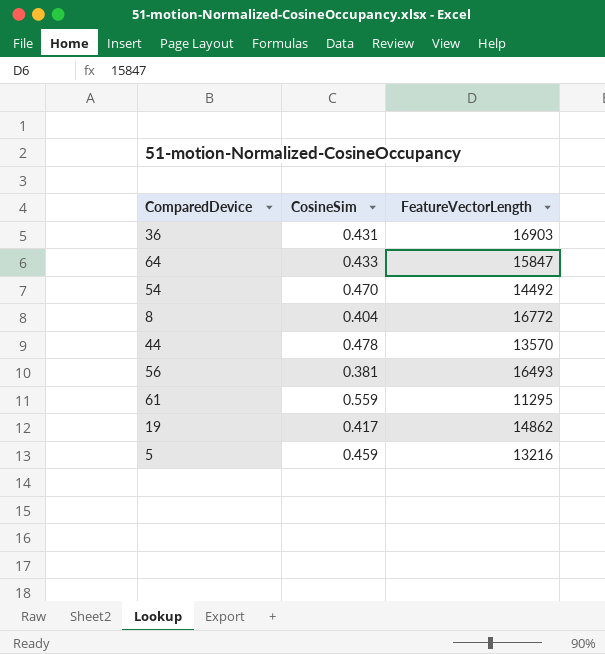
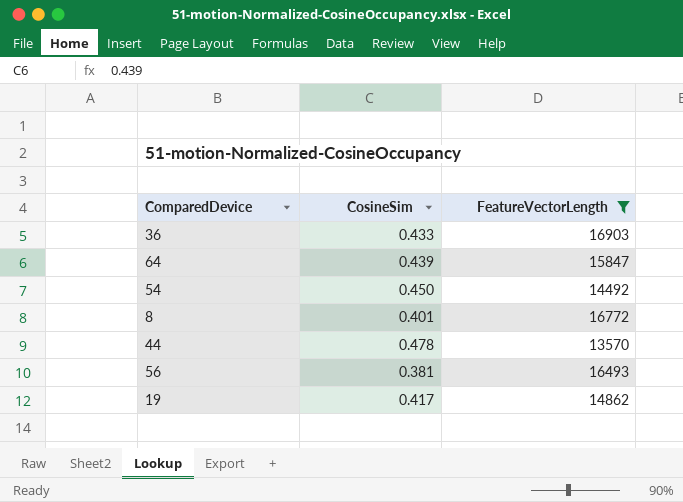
filter: none -> FeatureVectorLength >= 13570
36 | CosineSim: 0.431 -> 0.433
64 | CosineSim: 0.433 -> 0.439
54 | CosineSim: 0.470 -> 0.450
8 | CosineSim: 0.404 -> 0.401

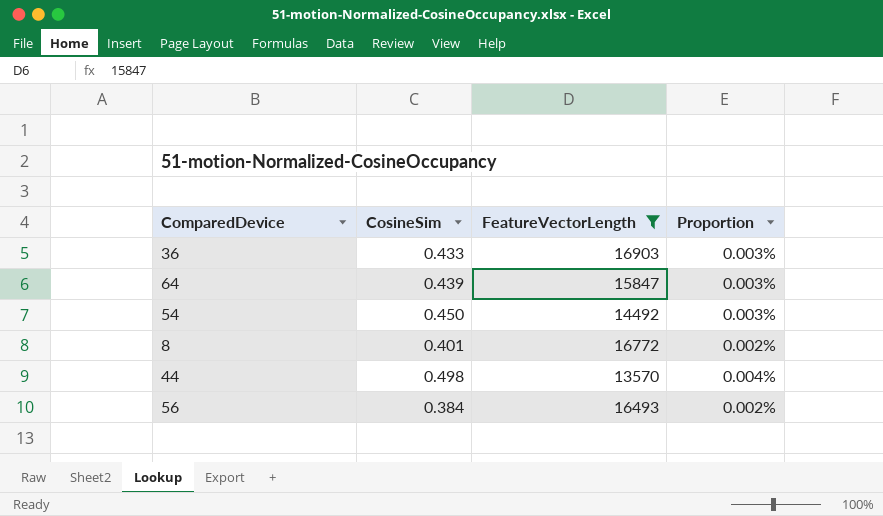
column Proportion | formula: none -> [CosineSim] / [FeatureVectorLength]
row 19: 0.417 | 14862 -> none
44 | CosineSim: 0.478 -> 0.498
56 | CosineSim: 0.381 -> 0.384

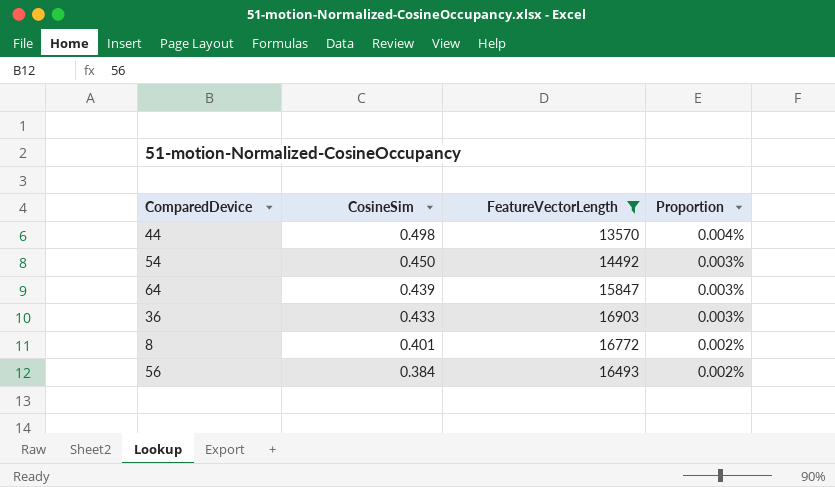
row order: none -> CosineSim descending

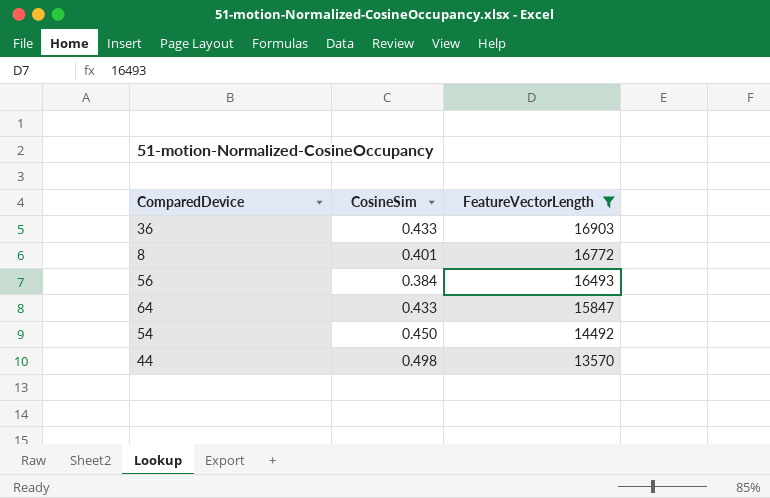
row order: CosineSim descending -> FeatureVectorLength descending
column Proportion | formula: [CosineSim] / [FeatureVectorLength] -> none
64 | CosineSim: 0.439 -> 0.433

